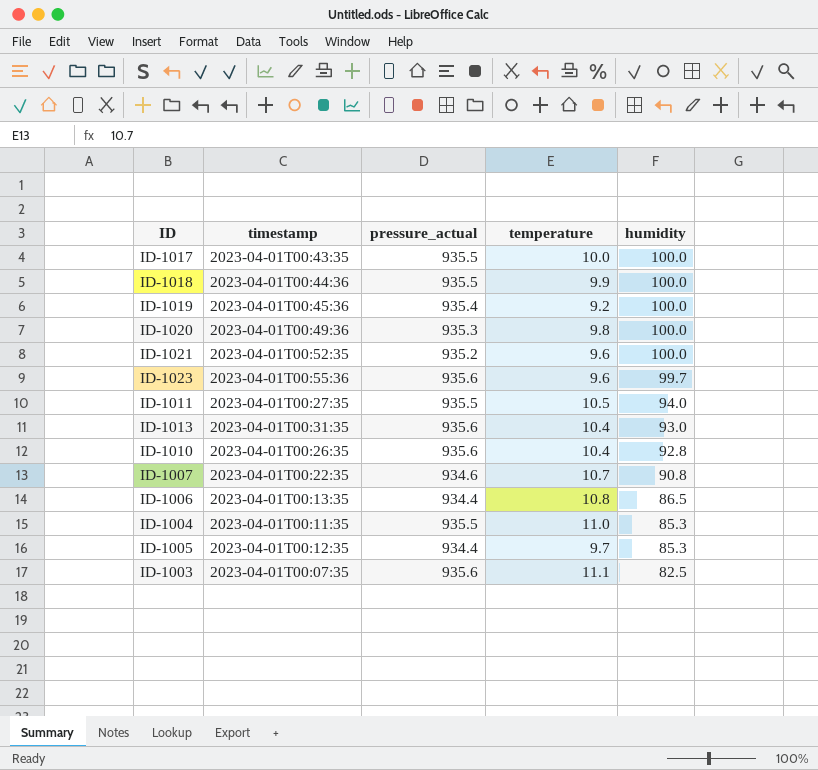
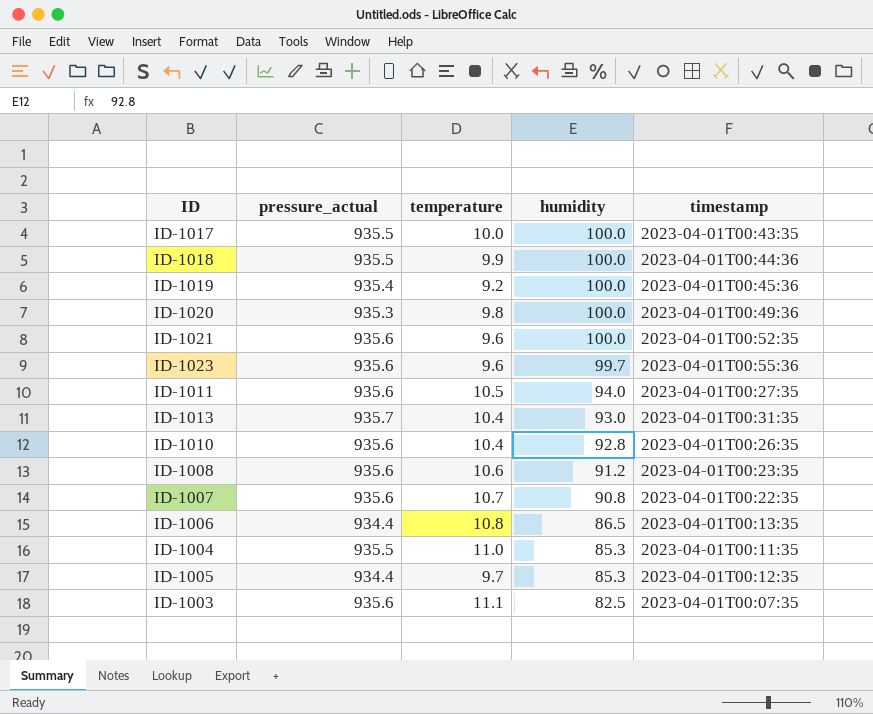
column timestamp | position: 2 -> 5
ID-1021 | pressure_actual: 935.2 -> 935.6
ID-1011 | pressure_actual: 935.5 -> 935.6
ID-1013 | pressure_actual: 935.6 -> 935.7
row ID-1008: none -> 935.6 | 10.6 | 91.2 | 2023-04-01T00:23:35
ID-1007 | pressure_actual: 934.6 -> 935.6

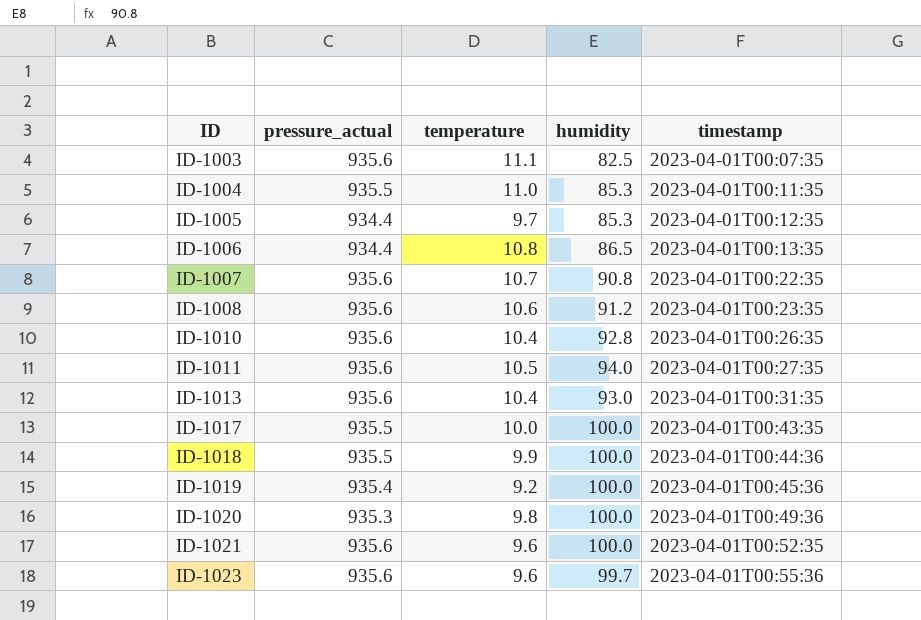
row order: humidity descending -> ID ascending
ID-1013 | pressure_actual: 935.7 -> 935.6

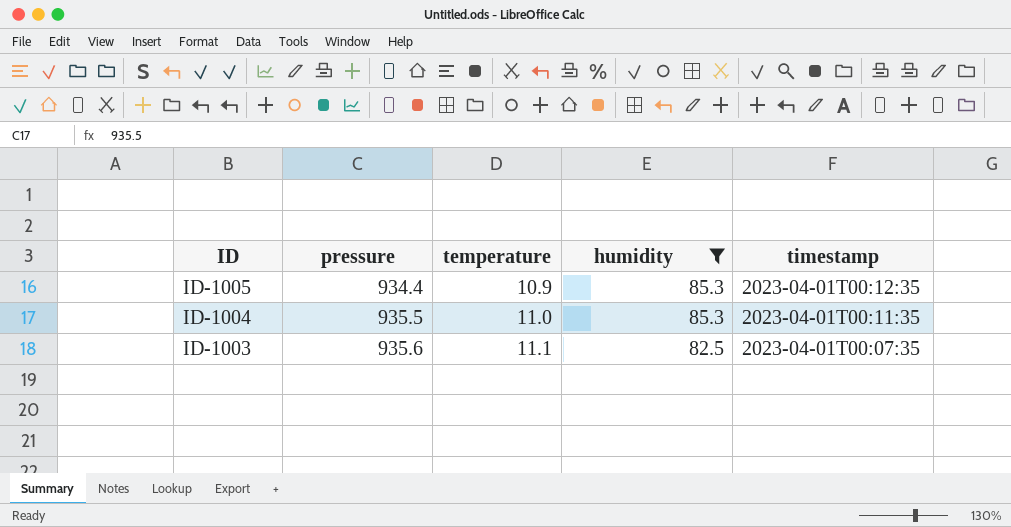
filter: none -> humidity <= 85.3
row order: ID ascending -> ID descending
column name: pressure_actual -> pressure
ID-1005 | temperature: 9.7 -> 10.9

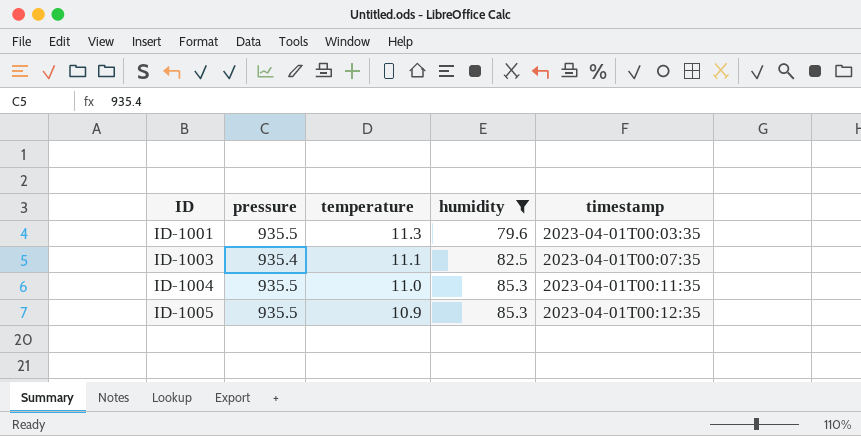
row order: ID descending -> ID ascending
row ID-1001: none -> 935.5 | 11.3 | 79.6 | 2023-04-01T00:03:35
ID-1003 | pressure: 935.6 -> 935.4
ID-1005 | pressure: 934.4 -> 935.5

